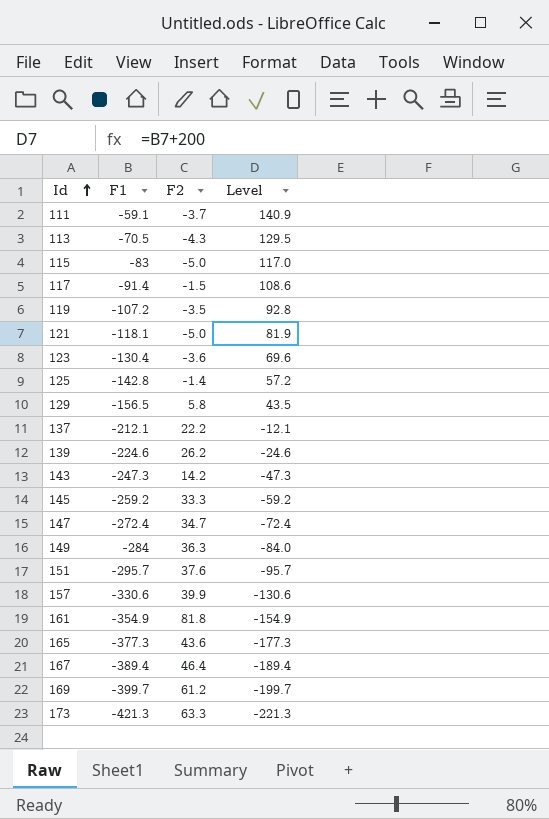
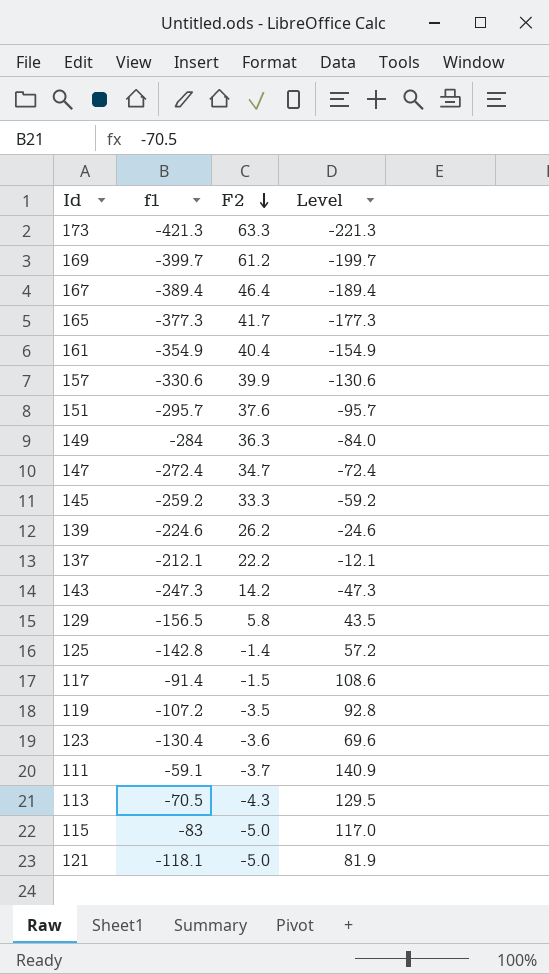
row order: Id ascending -> F2 descending
column name: F1 -> f1
165 | F2: 43.6 -> 41.7
161 | F2: 81.8 -> 40.4

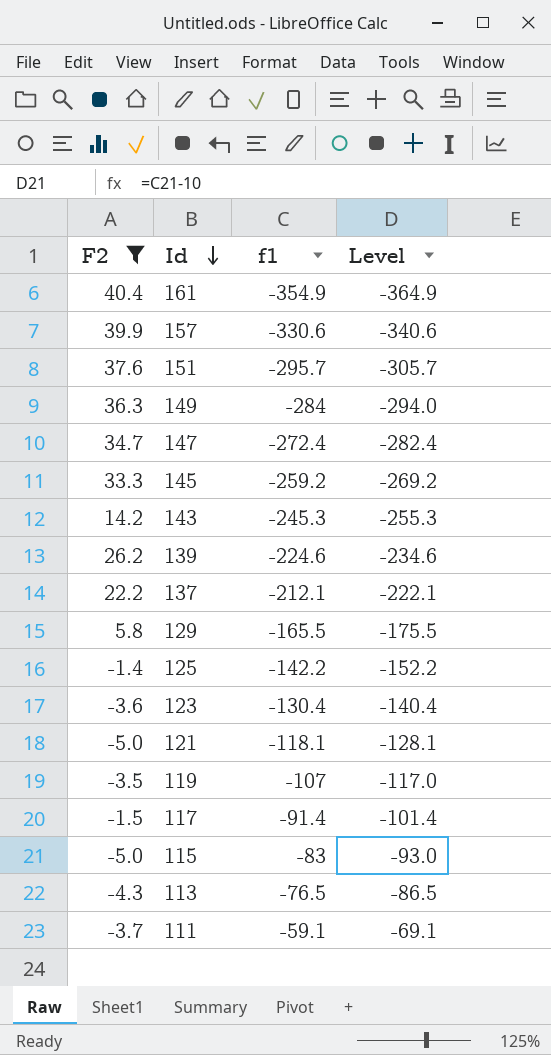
filter: none -> F2 <= 40.4
row order: F2 descending -> Id descending
column F2 | position: 3 -> 1
column Level | formula: [f1] + 200 -> [f1] - 10
143 | f1: -247.3 -> -245.3
129 | f1: -156.5 -> -165.5
125 | f1: -142.8 -> -142.2
119 | f1: -107.2 -> -107
113 | f1: -70.5 -> -76.5

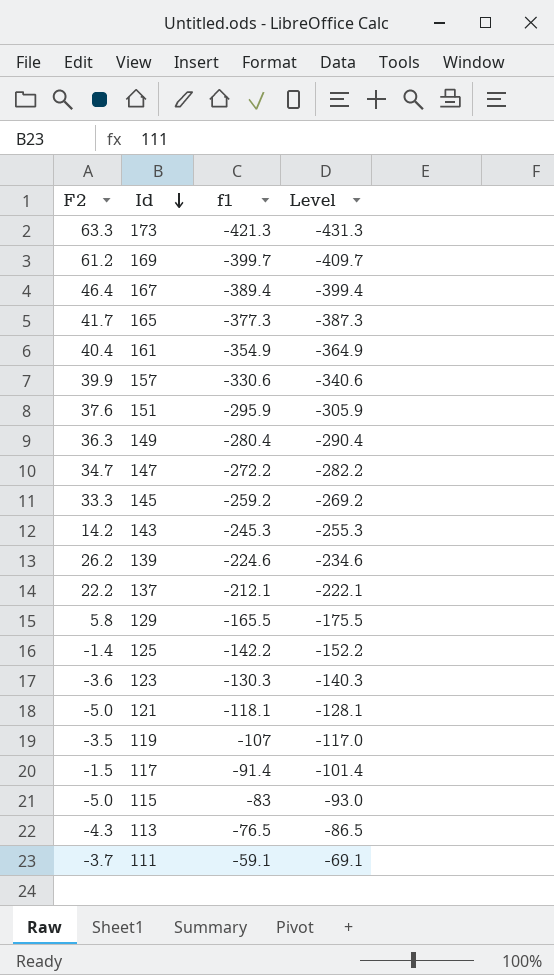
filter: F2 <= 40.4 -> none
151 | f1: -295.7 -> -295.9
151 | Level: -305.7 -> -305.9
149 | f1: -284 -> -280.4
149 | Level: -294.0 -> -290.4
147 | f1: -272.4 -> -272.2
147 | Level: -282.4 -> -282.2
123 | f1: -130.4 -> -130.3
123 | Level: -140.4 -> -140.3

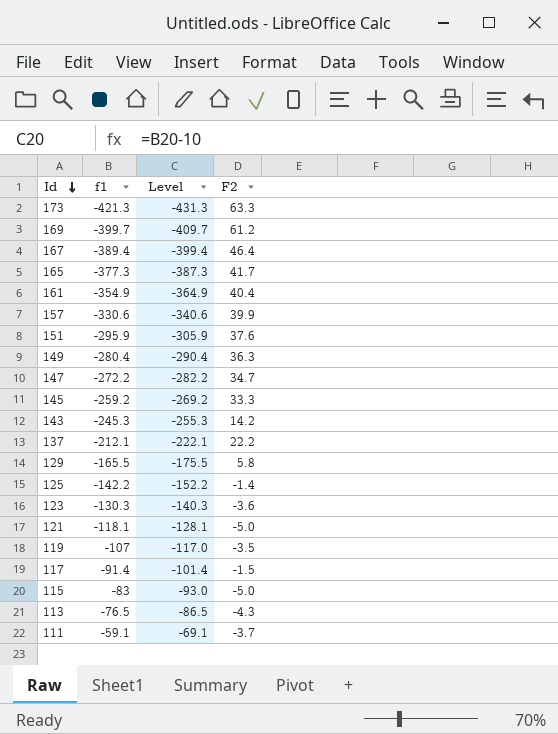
column F2 | position: 1 -> 4
row 139: 26.2 | -224.6 | -234.6 -> none

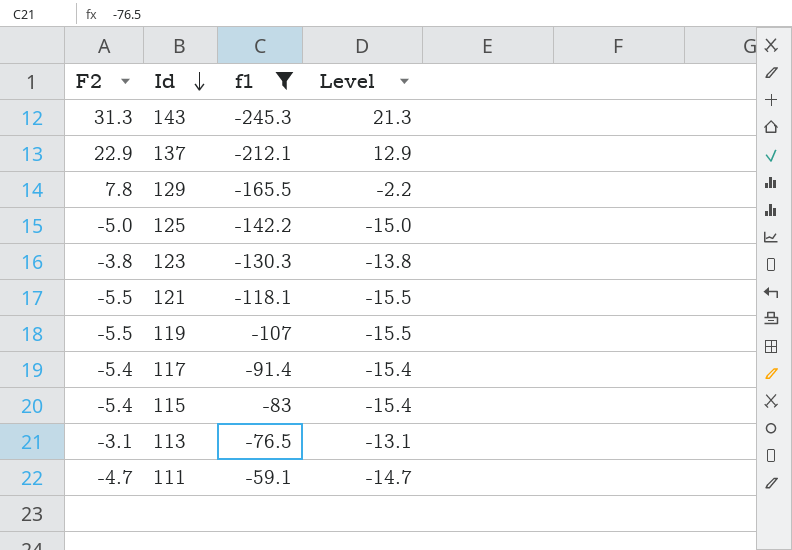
filter: none -> f1 >= -245.3
column F2 | position: 4 -> 1
column Level | formula: [f1] - 10 -> [F2] - 10
143 | F2: 14.2 -> 31.3
137 | F2: 22.2 -> 22.9
129 | F2: 5.8 -> 7.8
125 | F2: -1.4 -> -5.0
123 | F2: -3.6 -> -3.8
121 | F2: -5.0 -> -5.5
119 | F2: -3.5 -> -5.5
117 | F2: -1.5 -> -5.4
115 | F2: -5.0 -> -5.4
113 | F2: -4.3 -> -3.1
111 | F2: -3.7 -> -4.7

